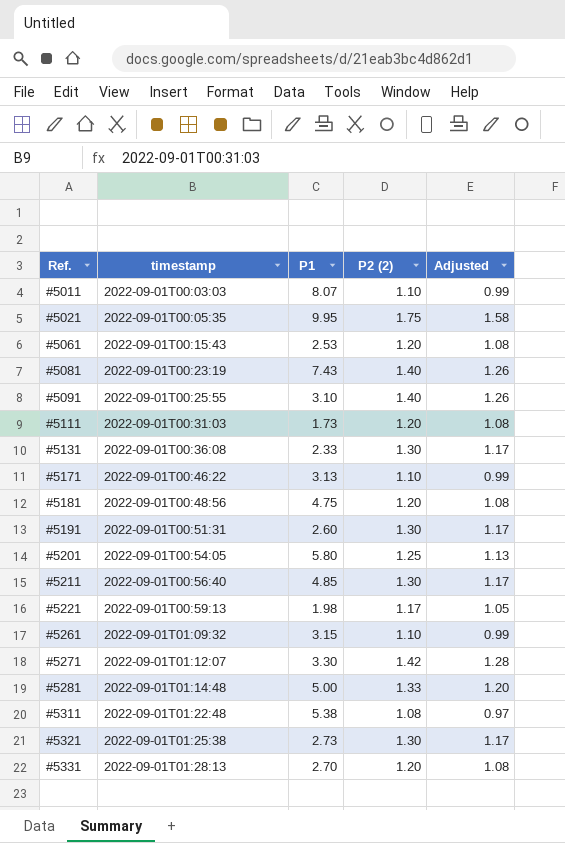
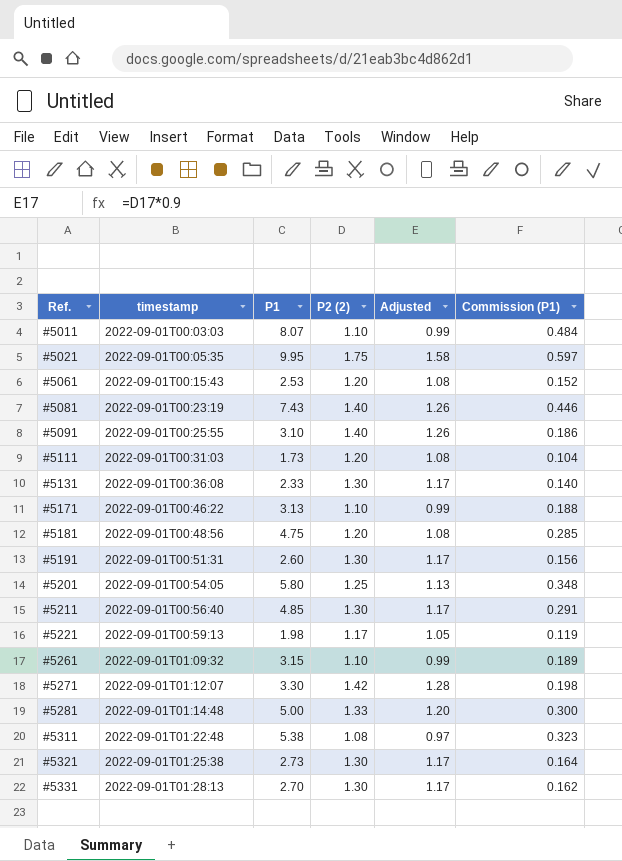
column Commission (P1) | formula: none -> [P1] * 0.06
#5331 | P2 (2): 1.20 -> 1.30
#5331 | Adjusted: 1.08 -> 1.17

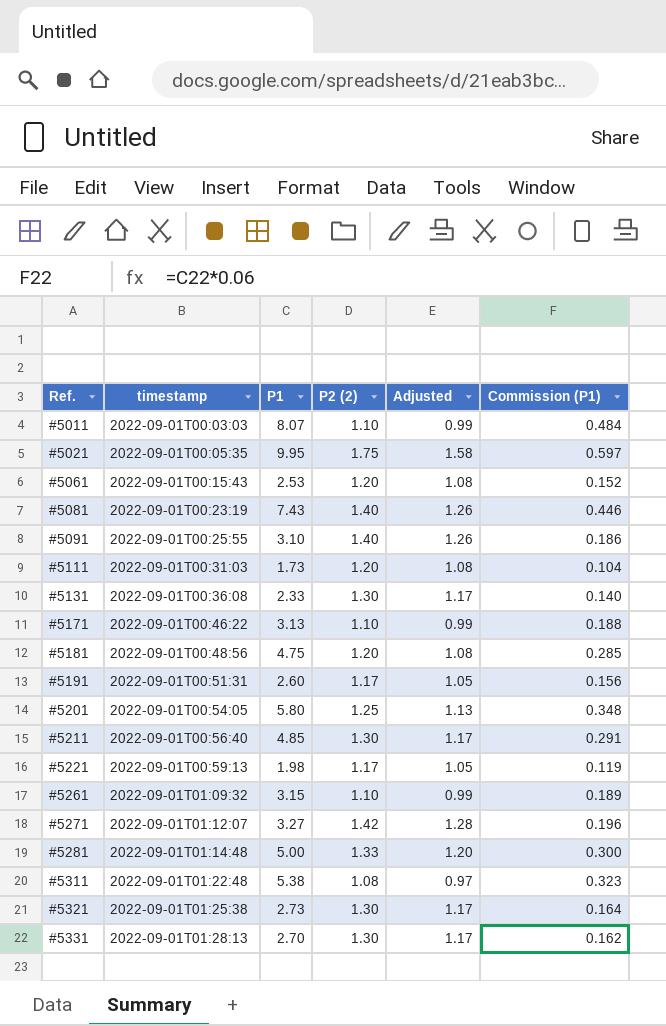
#5191 | P2 (2): 1.30 -> 1.17
#5191 | Adjusted: 1.17 -> 1.05
#5271 | P1: 3.30 -> 3.27
#5271 | Commission (P1): 0.198 -> 0.196

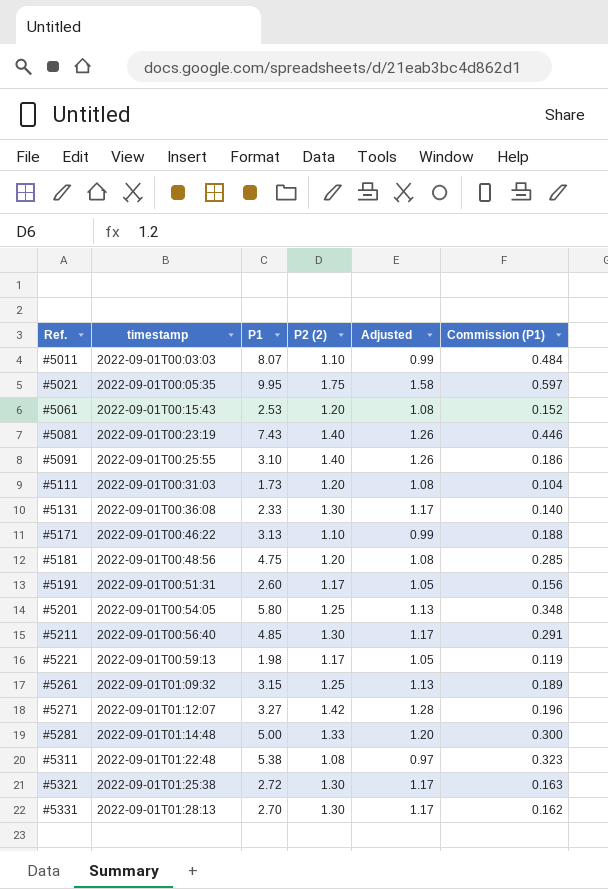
#5261 | P2 (2): 1.10 -> 1.25
#5261 | Adjusted: 0.99 -> 1.13
#5321 | P1: 2.73 -> 2.72
#5321 | Commission (P1): 0.164 -> 0.163

